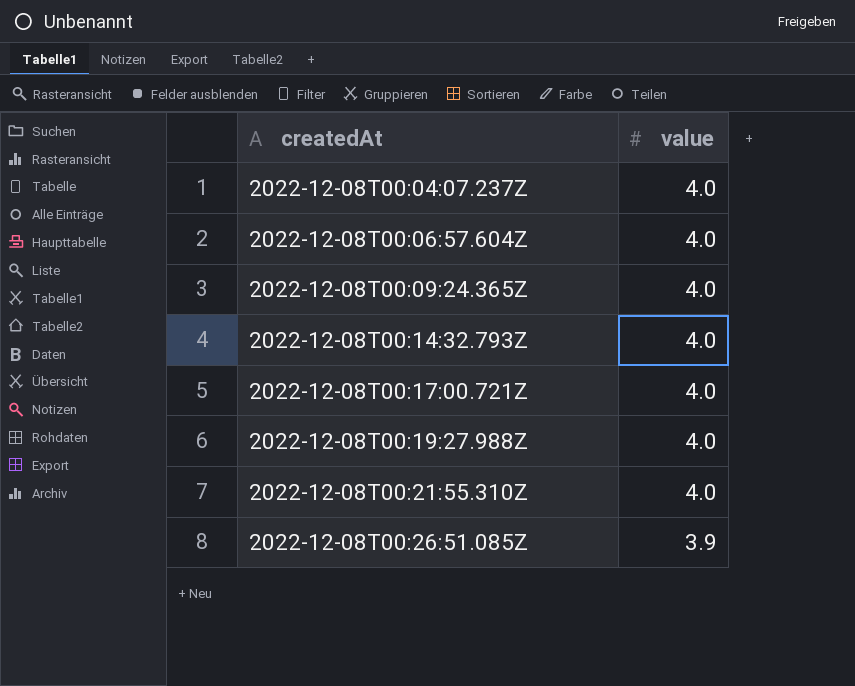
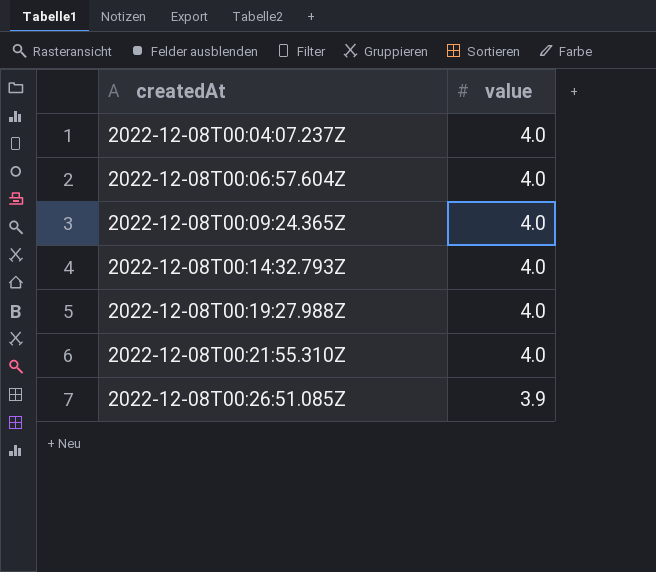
row 2022-12-08T00:17:00.721Z: 4.0 -> none

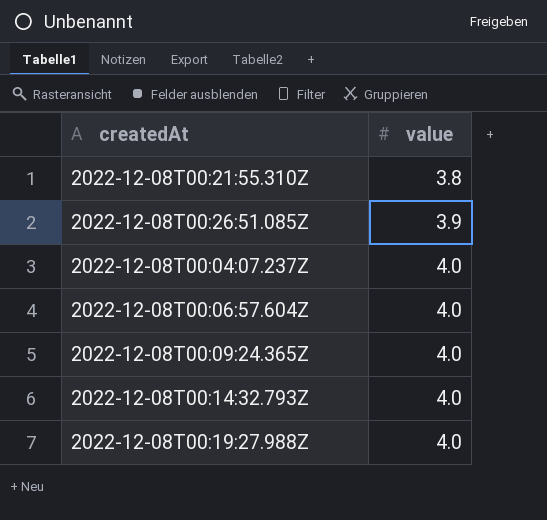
row order: createdAt ascending -> value ascending
2022-12-08T00:21:55.310Z | value: 4.0 -> 3.8

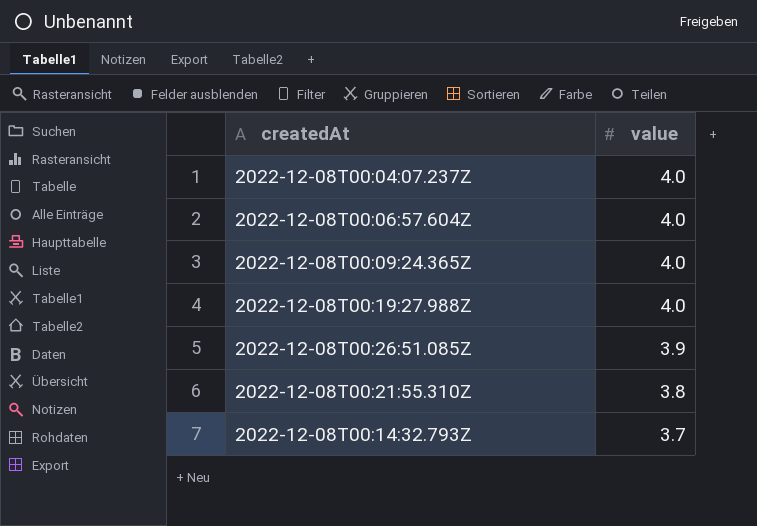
row order: value ascending -> value descending
2022-12-08T00:14:32.793Z | value: 4.0 -> 3.7

